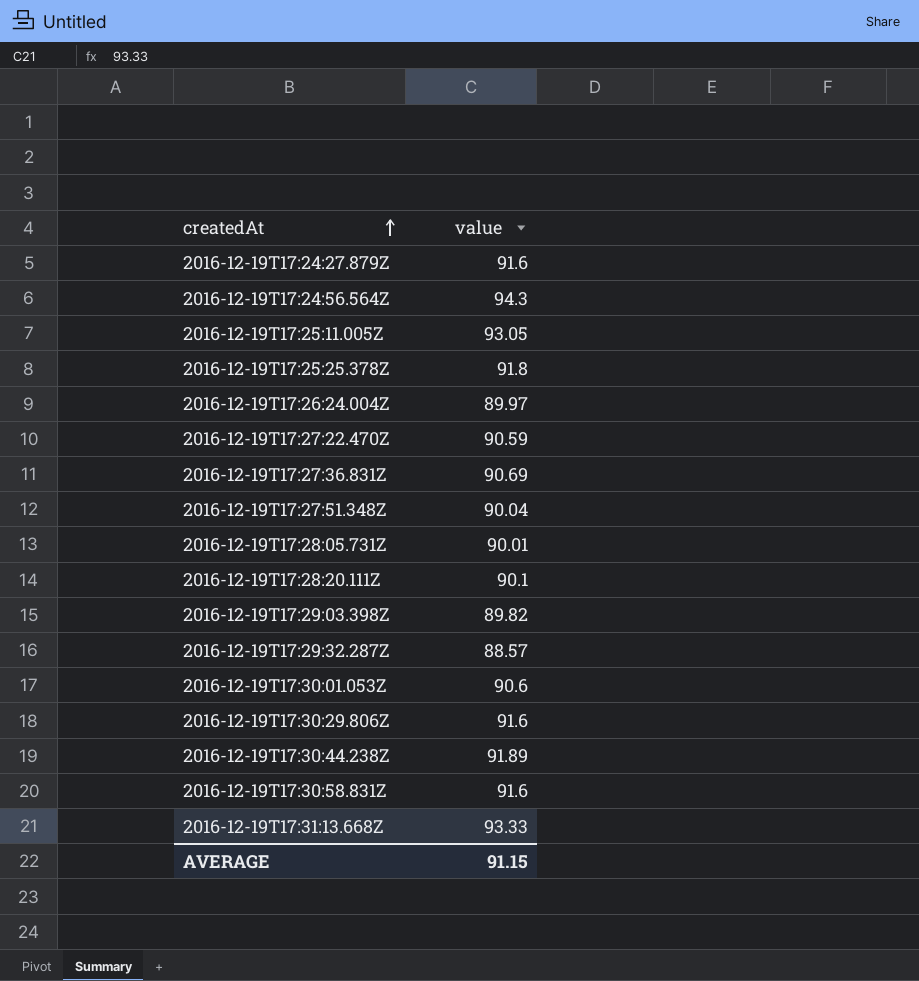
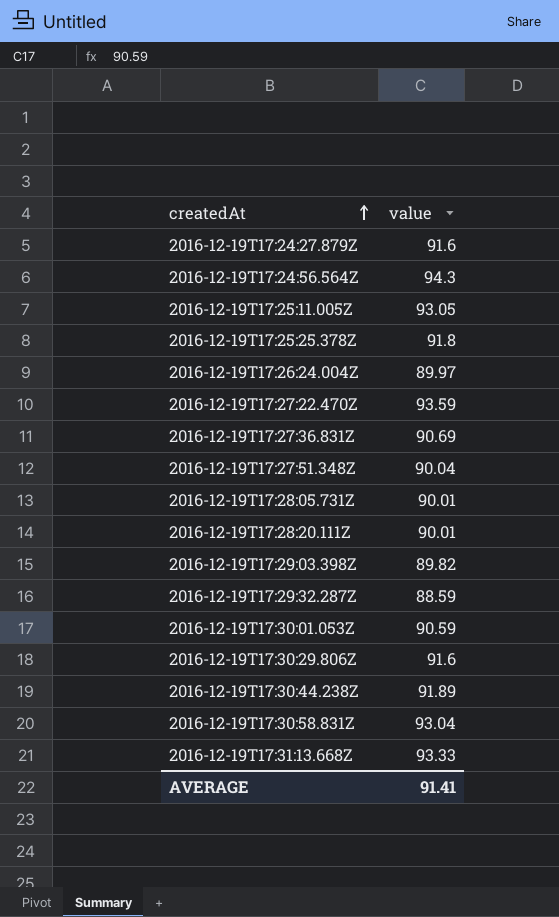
2016-12-19T17:27:22.470Z | value: 90.59 -> 93.59
2016-12-19T17:28:20.111Z | value: 90.1 -> 90.01
2016-12-19T17:29:32.287Z | value: 88.57 -> 88.59
2016-12-19T17:30:01.053Z | value: 90.6 -> 90.59
2016-12-19T17:30:58.831Z | value: 91.6 -> 93.04
AVERAGE | value: 91.15 -> 91.41

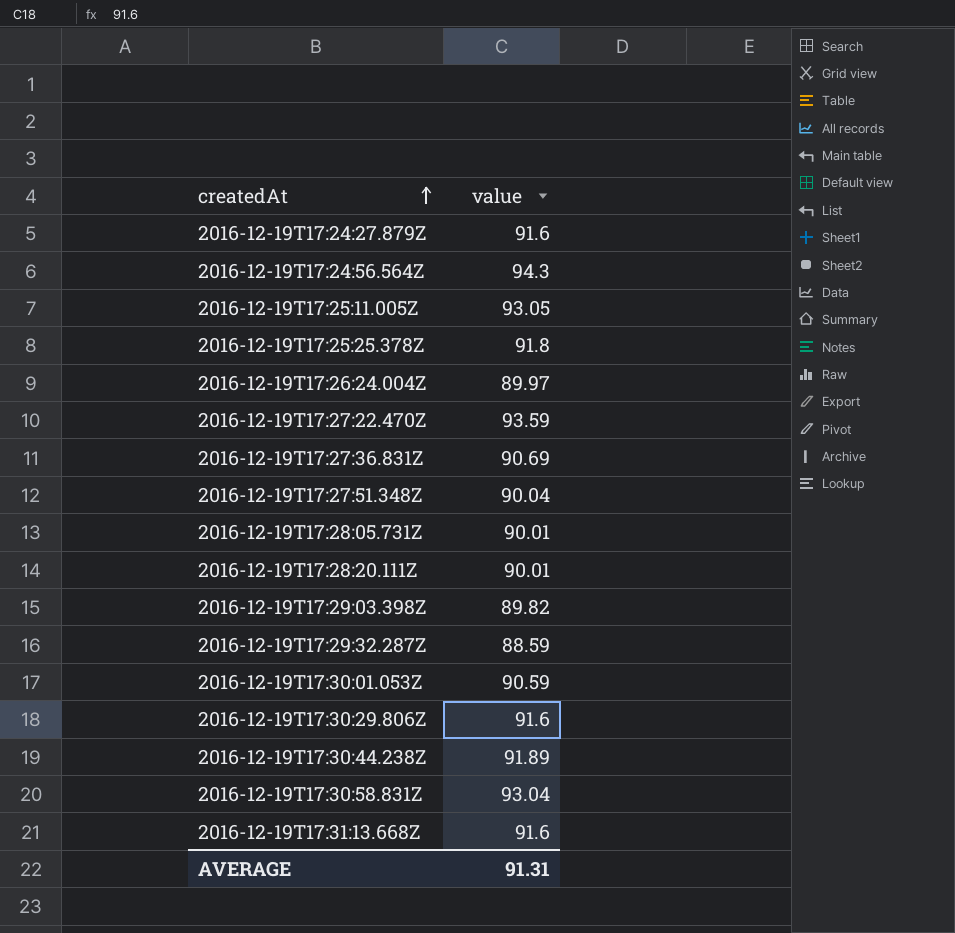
2016-12-19T17:31:13.668Z | value: 93.33 -> 91.6
AVERAGE | value: 91.41 -> 91.31

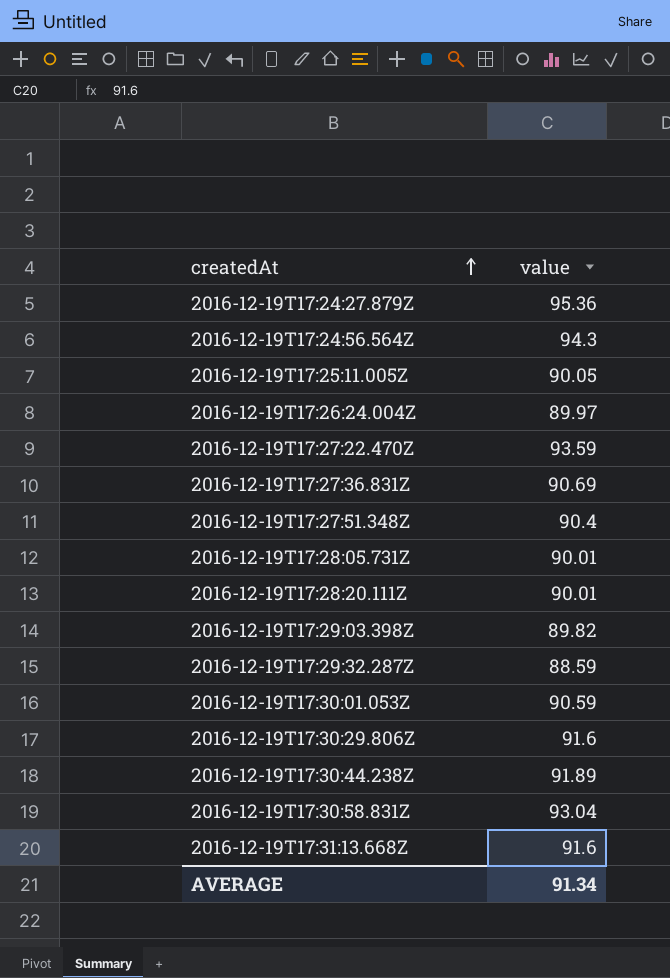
row 2016-12-19T17:25:25.378Z: 91.8 -> none
2016-12-19T17:24:27.879Z | value: 91.6 -> 95.36
2016-12-19T17:25:11.005Z | value: 93.05 -> 90.05
2016-12-19T17:27:51.348Z | value: 90.04 -> 90.4
AVERAGE | value: 91.31 -> 91.34

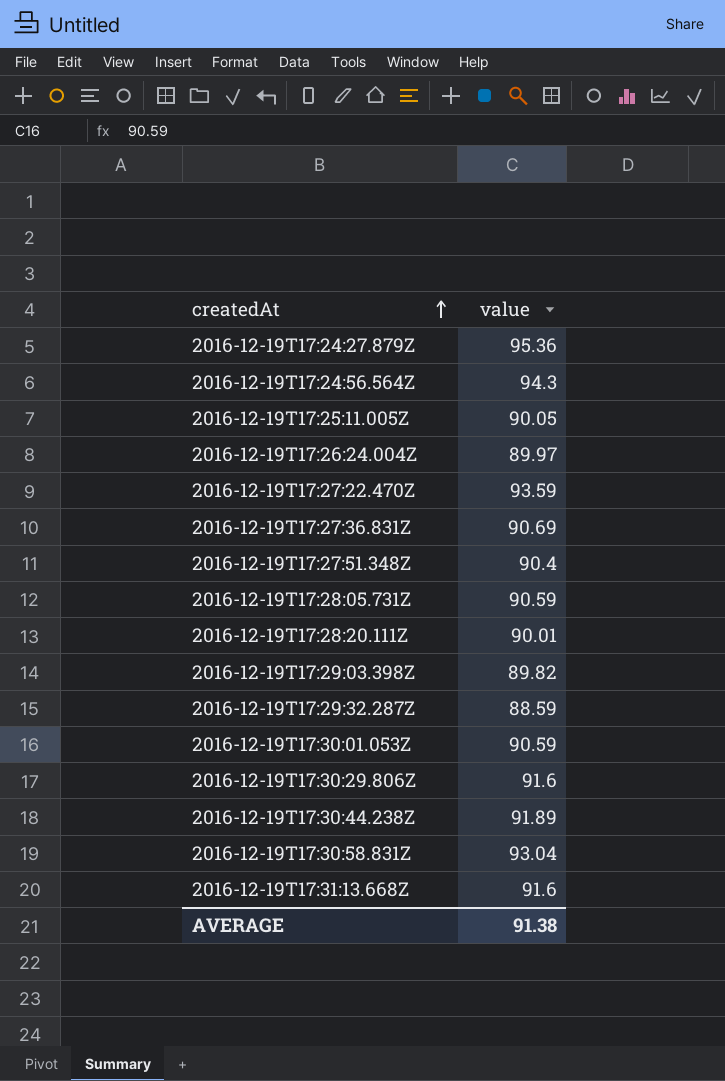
2016-12-19T17:28:05.731Z | value: 90.01 -> 90.59
AVERAGE | value: 91.34 -> 91.38

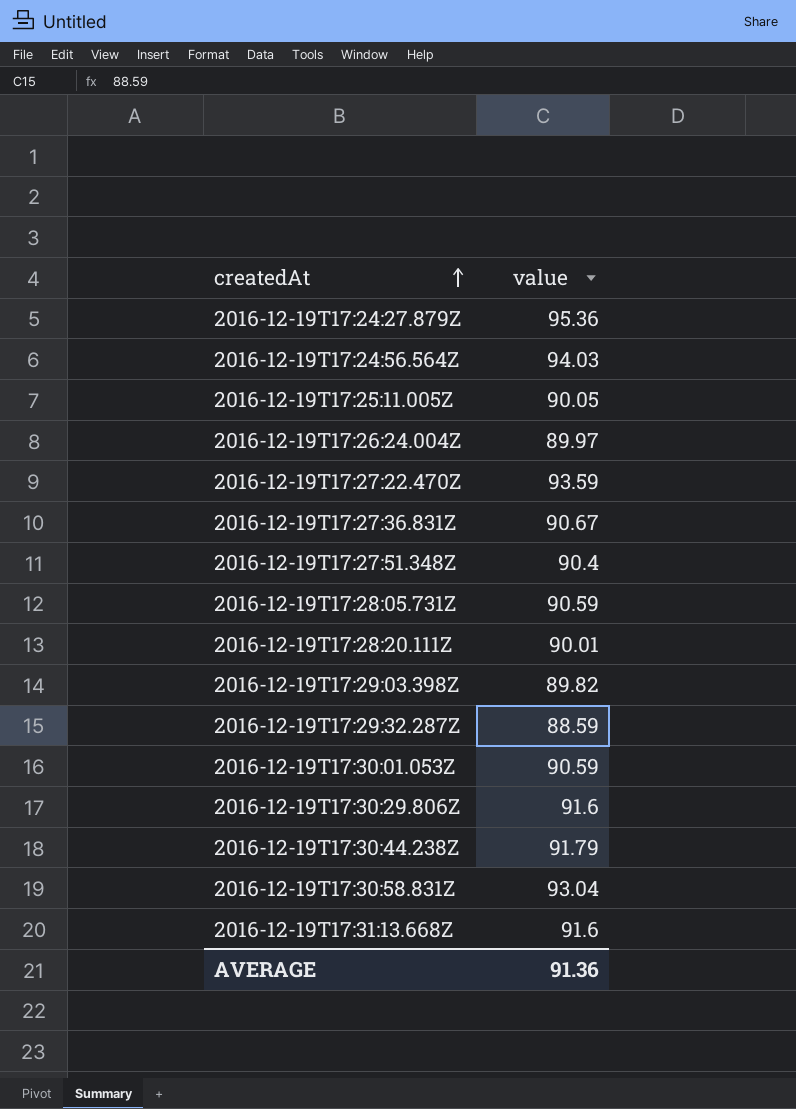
2016-12-19T17:24:56.564Z | value: 94.3 -> 94.03
2016-12-19T17:27:36.831Z | value: 90.69 -> 90.67
2016-12-19T17:30:44.238Z | value: 91.89 -> 91.79
AVERAGE | value: 91.38 -> 91.36

